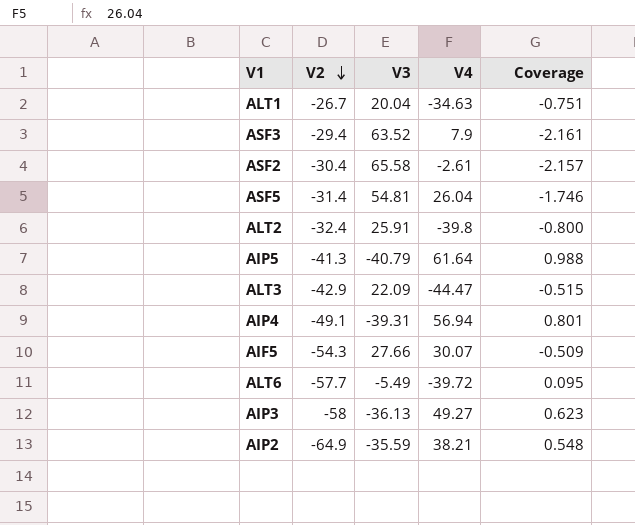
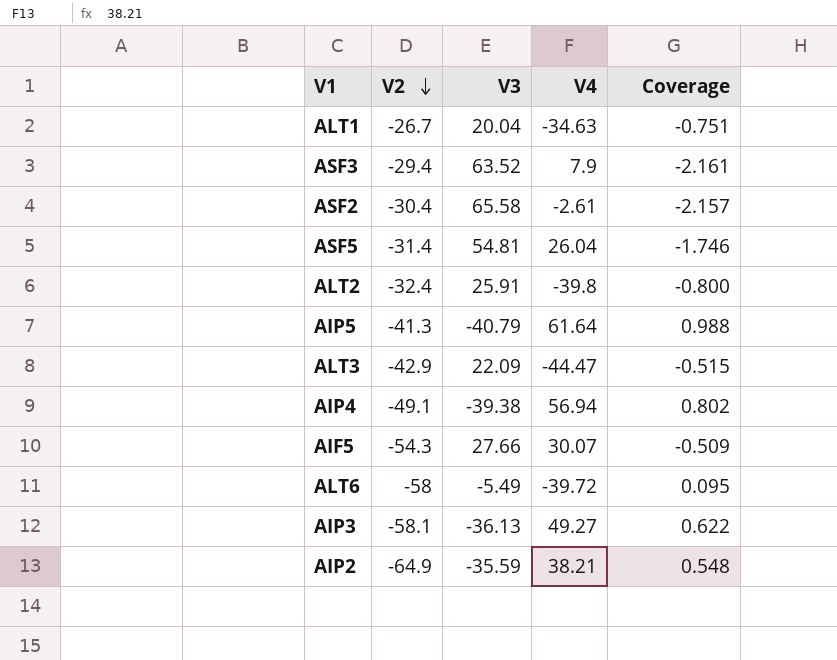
AIP4 | V3: -39.31 -> -39.38
AIP4 | Coverage: 0.801 -> 0.802
ALT6 | V2: -57.7 -> -58
AIP3 | V2: -58 -> -58.1
AIP3 | Coverage: 0.623 -> 0.622

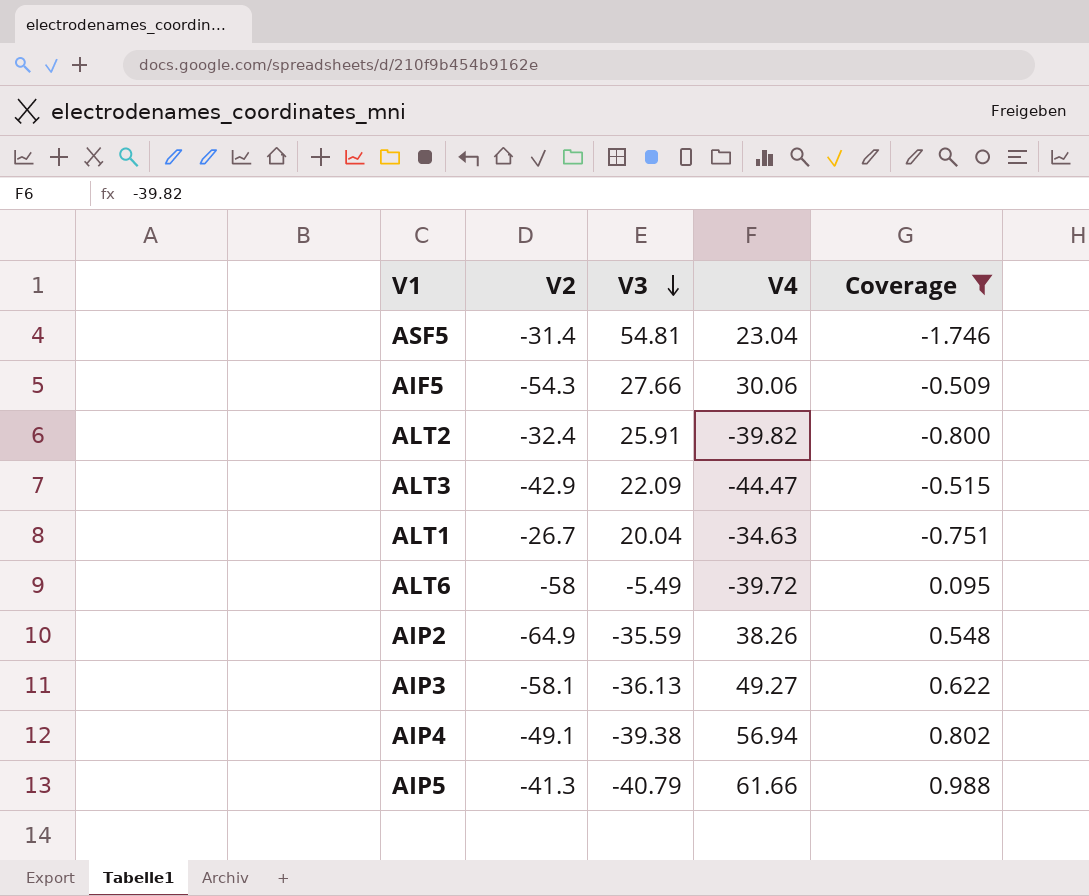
filter: none -> Coverage >= -1.746
row order: V2 descending -> V3 descending
ASF5 | V4: 26.04 -> 23.04
AIF5 | V4: 30.07 -> 30.06
ALT2 | V4: -39.8 -> -39.82
AIP2 | V4: 38.21 -> 38.26
AIP5 | V4: 61.64 -> 61.66

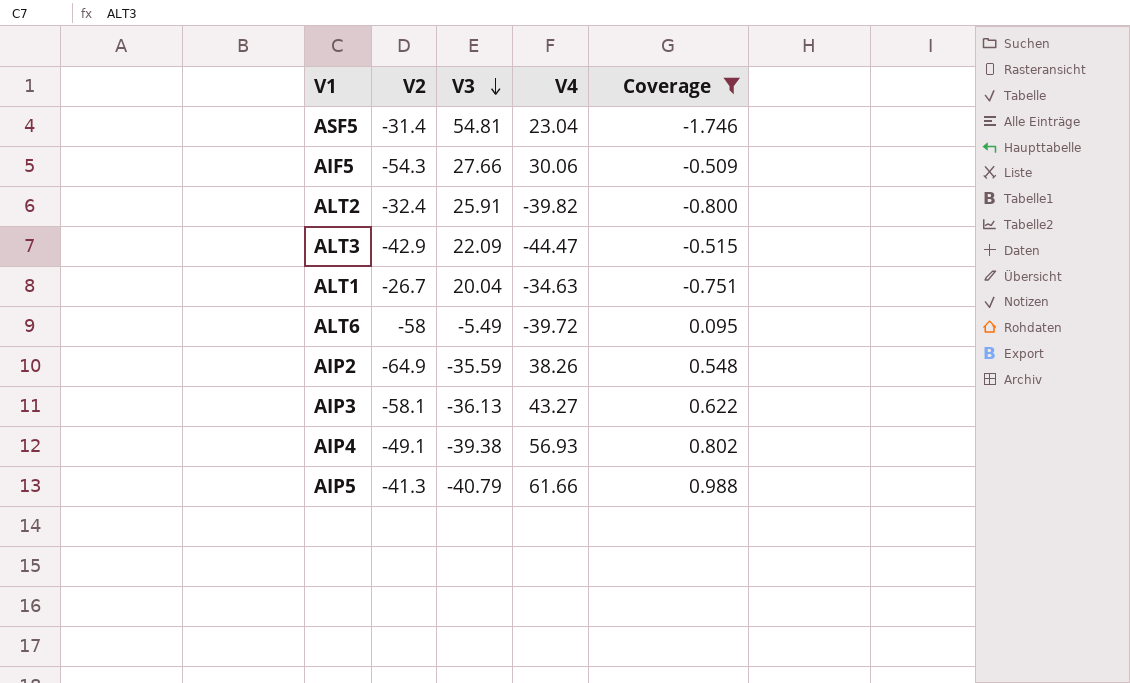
AIP3 | V4: 49.27 -> 43.27
AIP4 | V4: 56.94 -> 56.93

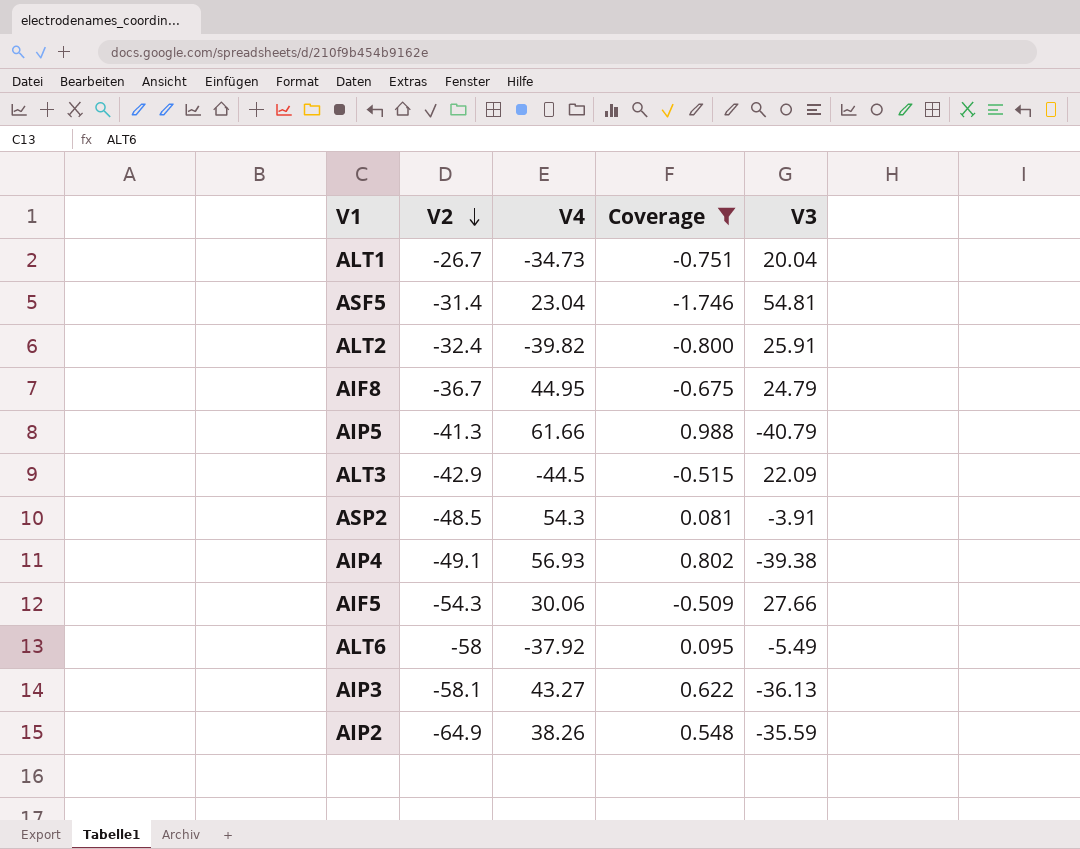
row order: V3 descending -> V2 descending
column V3 | position: 3 -> 5
ALT1 | V4: -34.63 -> -34.73
row AIF8: none -> -36.7 | 44.95 | -0.675 | 24.79
ALT3 | V4: -44.47 -> -44.5
row ASP2: none -> -48.5 | 54.3 | 0.081 | -3.91
ALT6 | V4: -39.72 -> -37.92

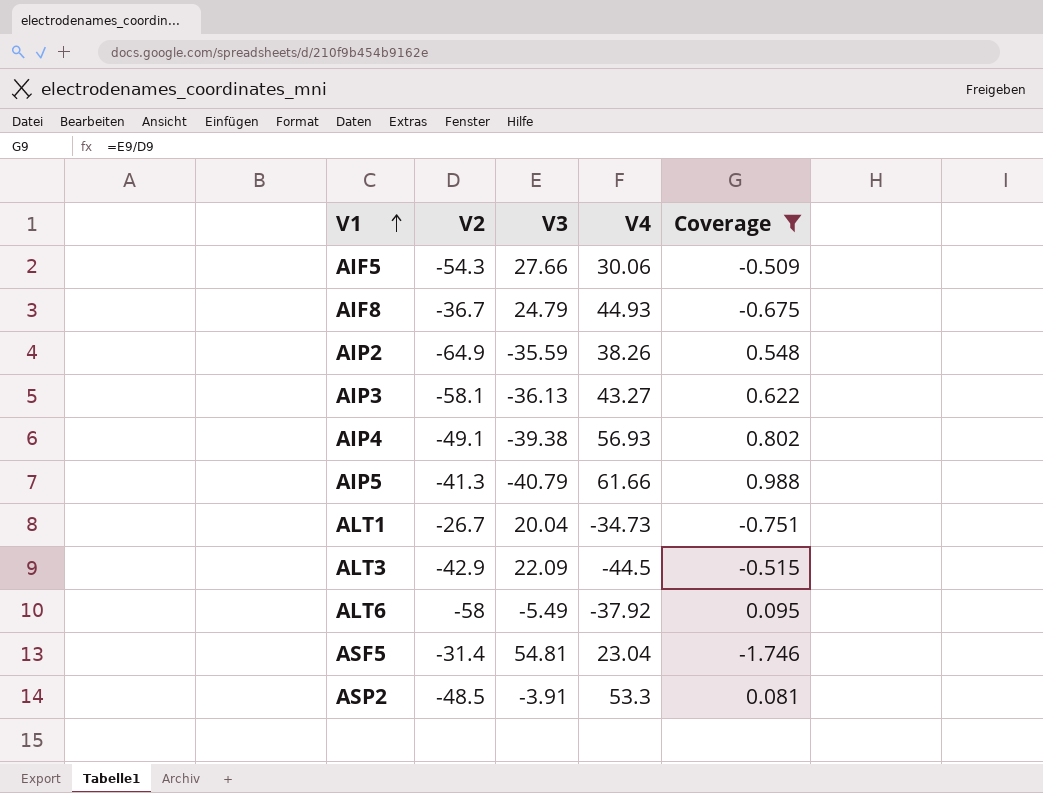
row order: V2 descending -> V1 ascending
column V3 | position: 5 -> 3
row ALT2: -32.4 | -39.82 | -0.800 | 25.91 -> none
AIF8 | V4: 44.95 -> 44.93
ASP2 | V4: 54.3 -> 53.3

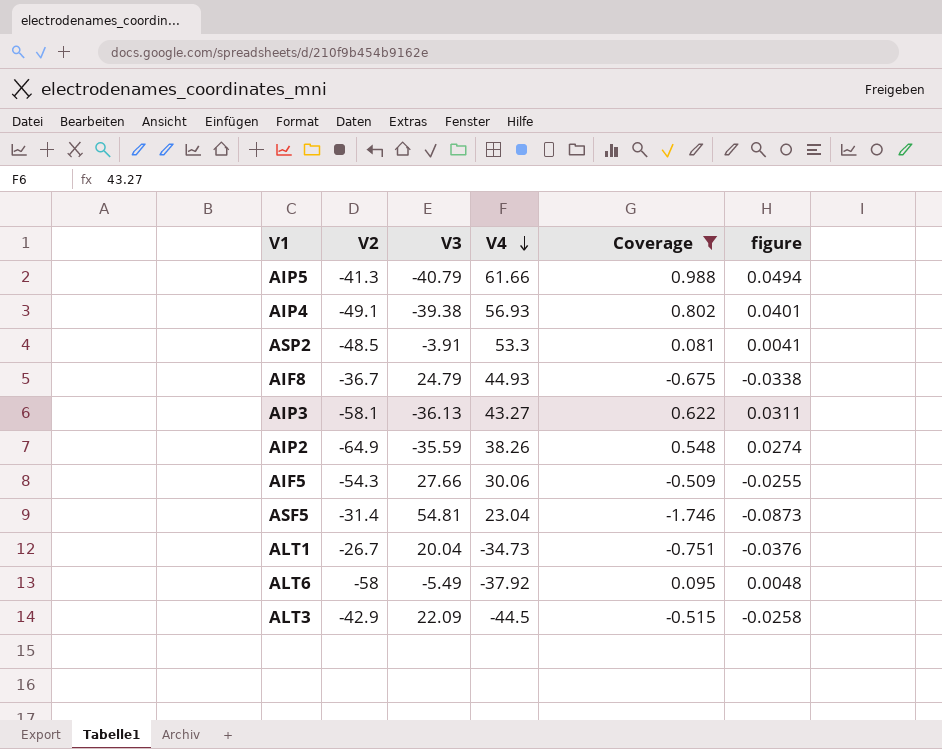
row order: V1 ascending -> V4 descending
column figure | formula: none -> [Coverage] * 0.05

